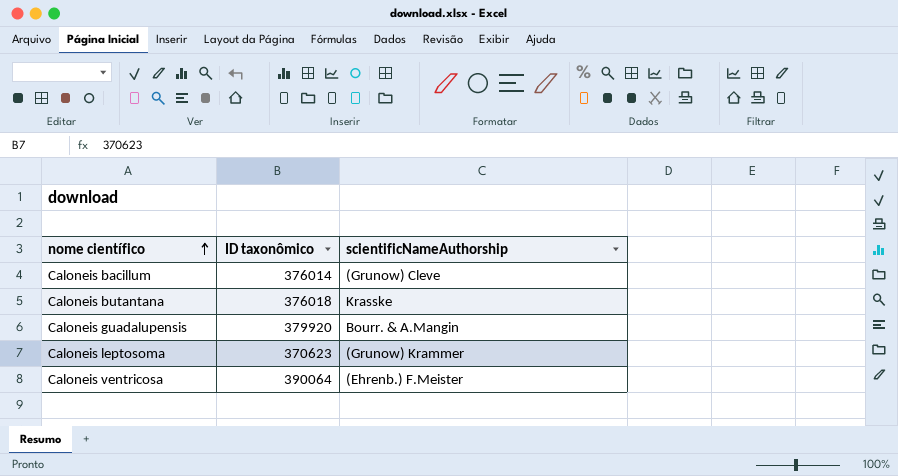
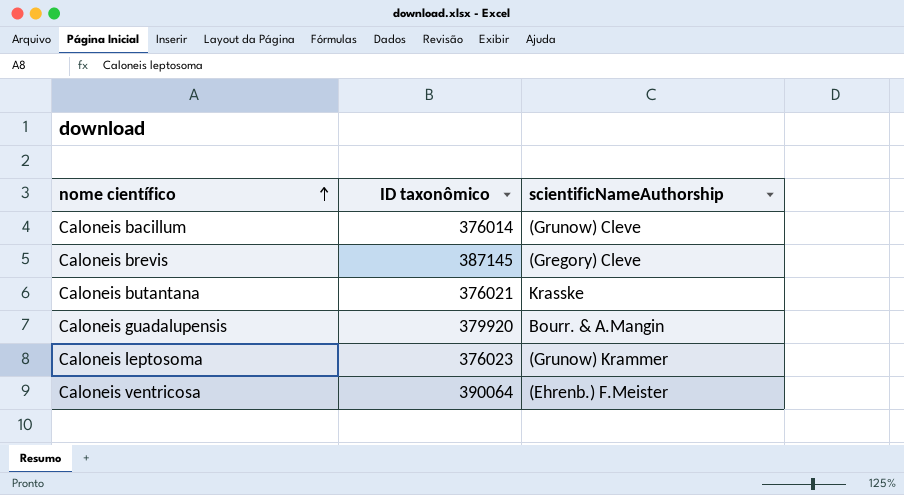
row Caloneis brevis: none -> 387145 | (Gregory) Cleve
Caloneis butantana | ID taxonômico: 376018 -> 376021
Caloneis leptosoma | ID taxonômico: 370623 -> 376023

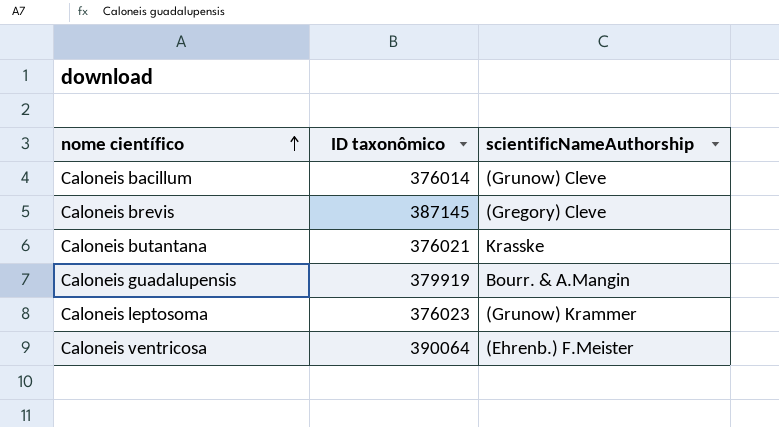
Caloneis guadalupensis | ID taxonômico: 379920 -> 379919

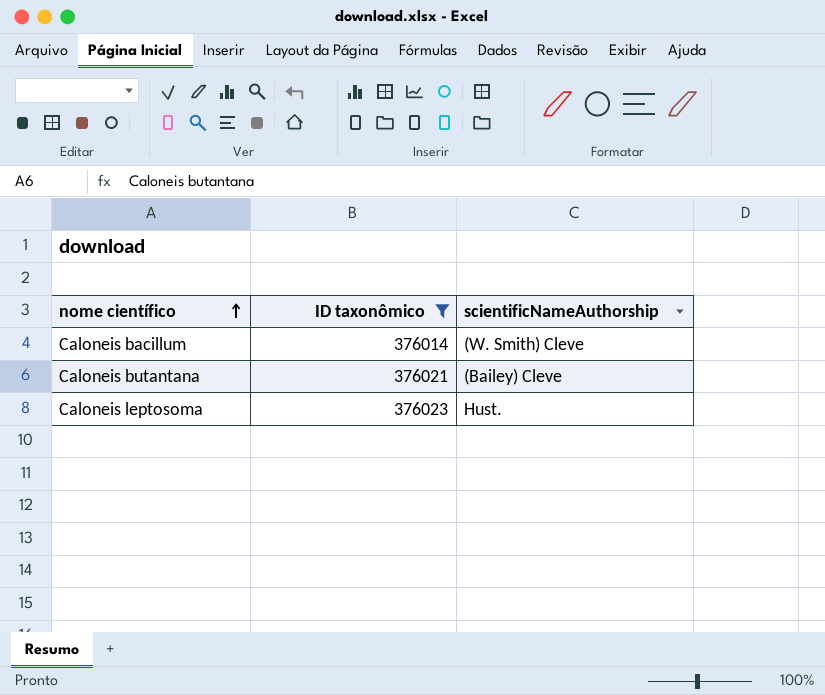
filter: none -> ID taxonômico <= 376023
Caloneis bacillum | scientificNameAuthorship: (Grunow) Cleve -> (W. Smith) Cleve
Caloneis butantana | scientificNameAuthorship: Krasske -> (Bailey) Cleve
Caloneis leptosoma | scientificNameAuthorship: (Grunow) Krammer -> Hust.

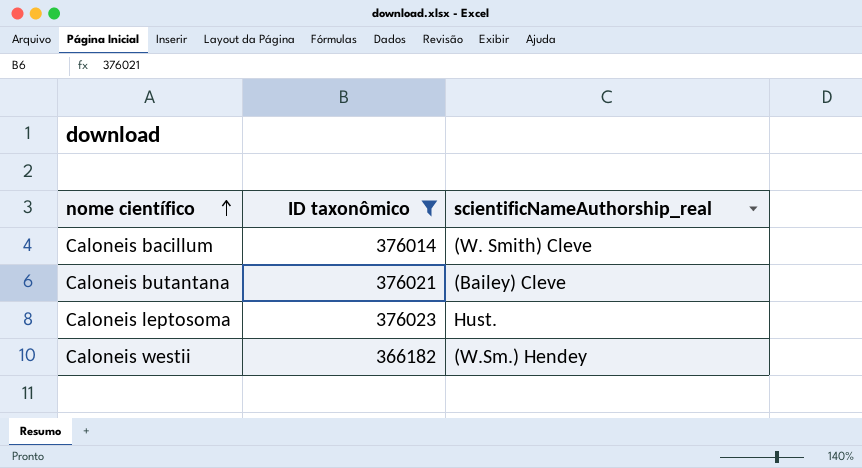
column name: scientificNameAuthorship -> scientificNameAuthorship_real
row Caloneis westii: none -> 366182 | (W.Sm.) Hendey

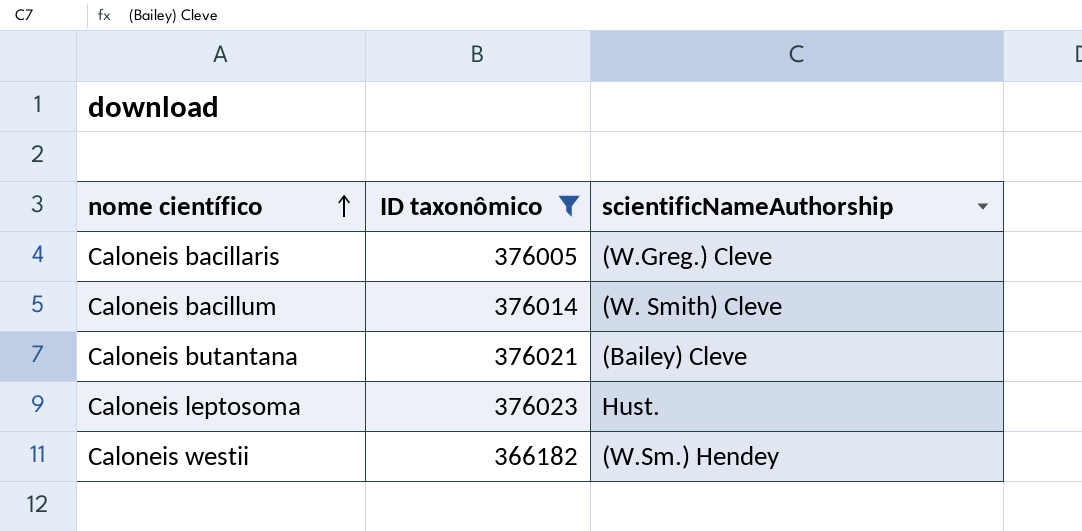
column name: scientificNameAuthorship_real -> scientificNameAuthorship
row Caloneis bacillaris: none -> 376005 | (W.Greg.) Cleve

